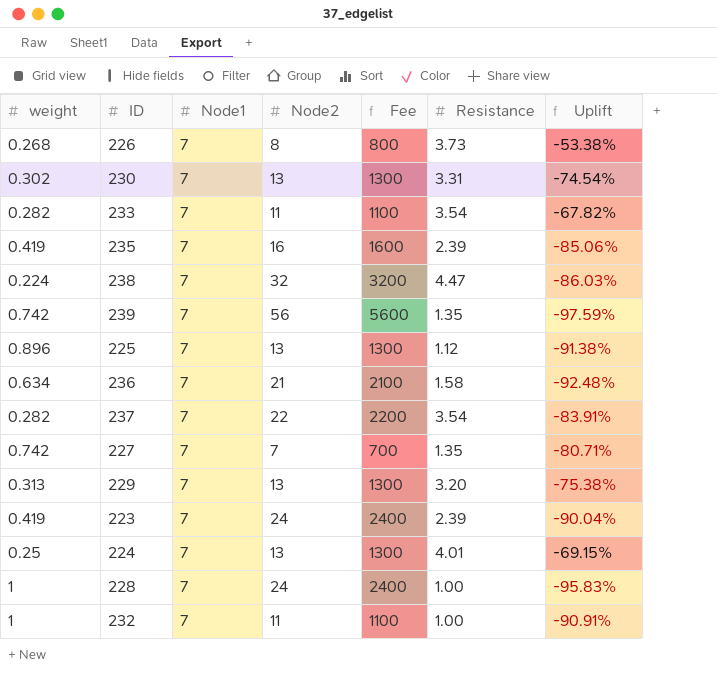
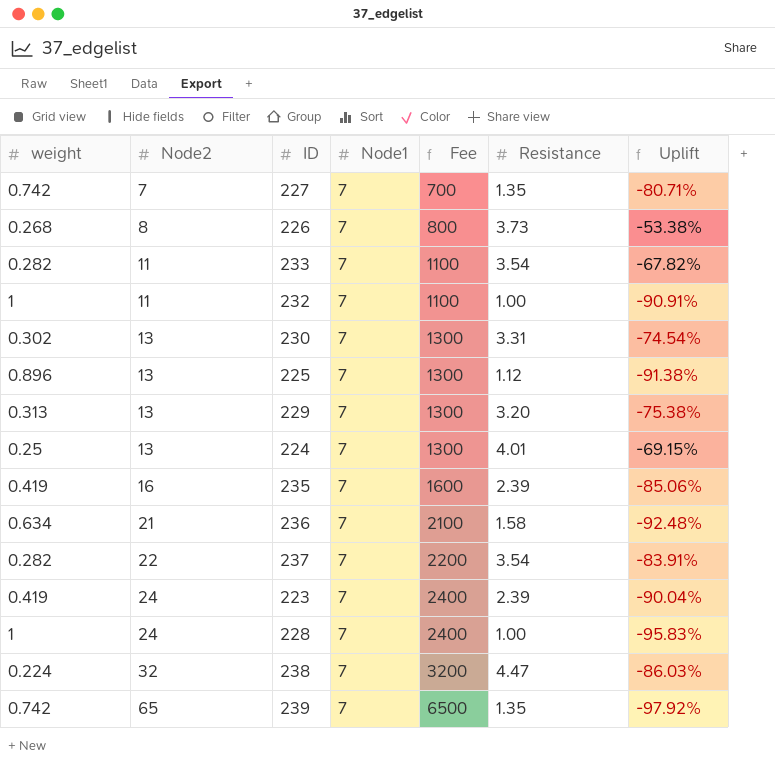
row order: none -> Node2 ascending
column Node2 | position: 4 -> 2
239 | Node2: 56 -> 65
239 | Fee: 5600 -> 6500
239 | Uplift: -97.59% -> -97.92%

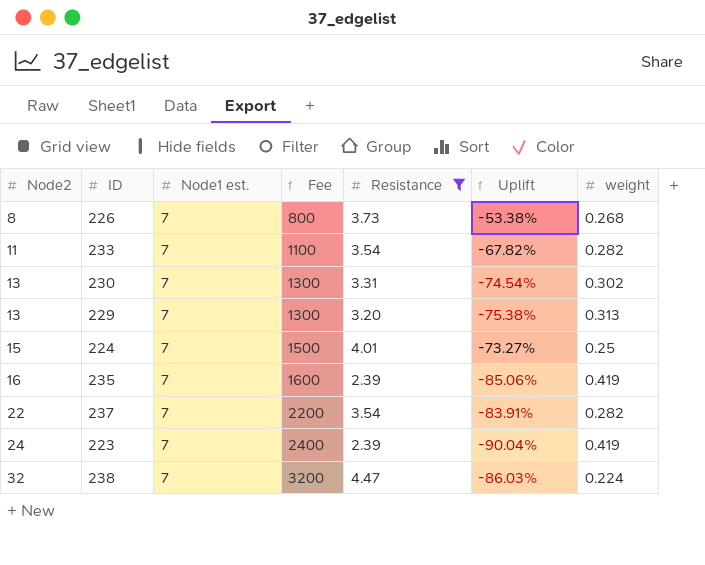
filter: none -> Resistance >= 2.39
column name: Node1 -> Node1 est.
column weight | position: 1 -> 7
224 | Node2: 13 -> 15
224 | Fee: 1300 -> 1500
224 | Uplift: -69.15% -> -73.27%

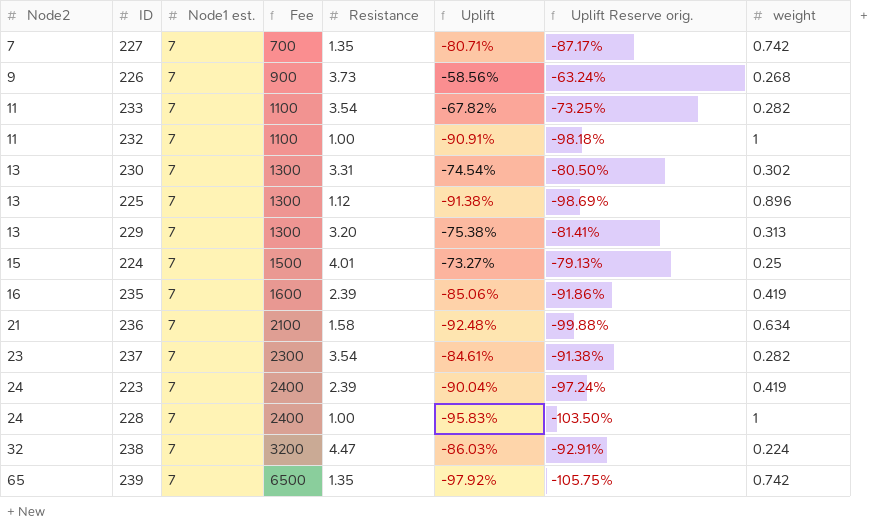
filter: Resistance >= 2.39 -> none
column Uplift Reserve orig. | formula: none -> [Uplift] * 1.08
226 | Node2: 8 -> 9
226 | Fee: 800 -> 900
226 | Uplift: -53.38% -> -58.56%
237 | Node2: 22 -> 23
237 | Fee: 2200 -> 2300
237 | Uplift: -83.91% -> -84.61%

